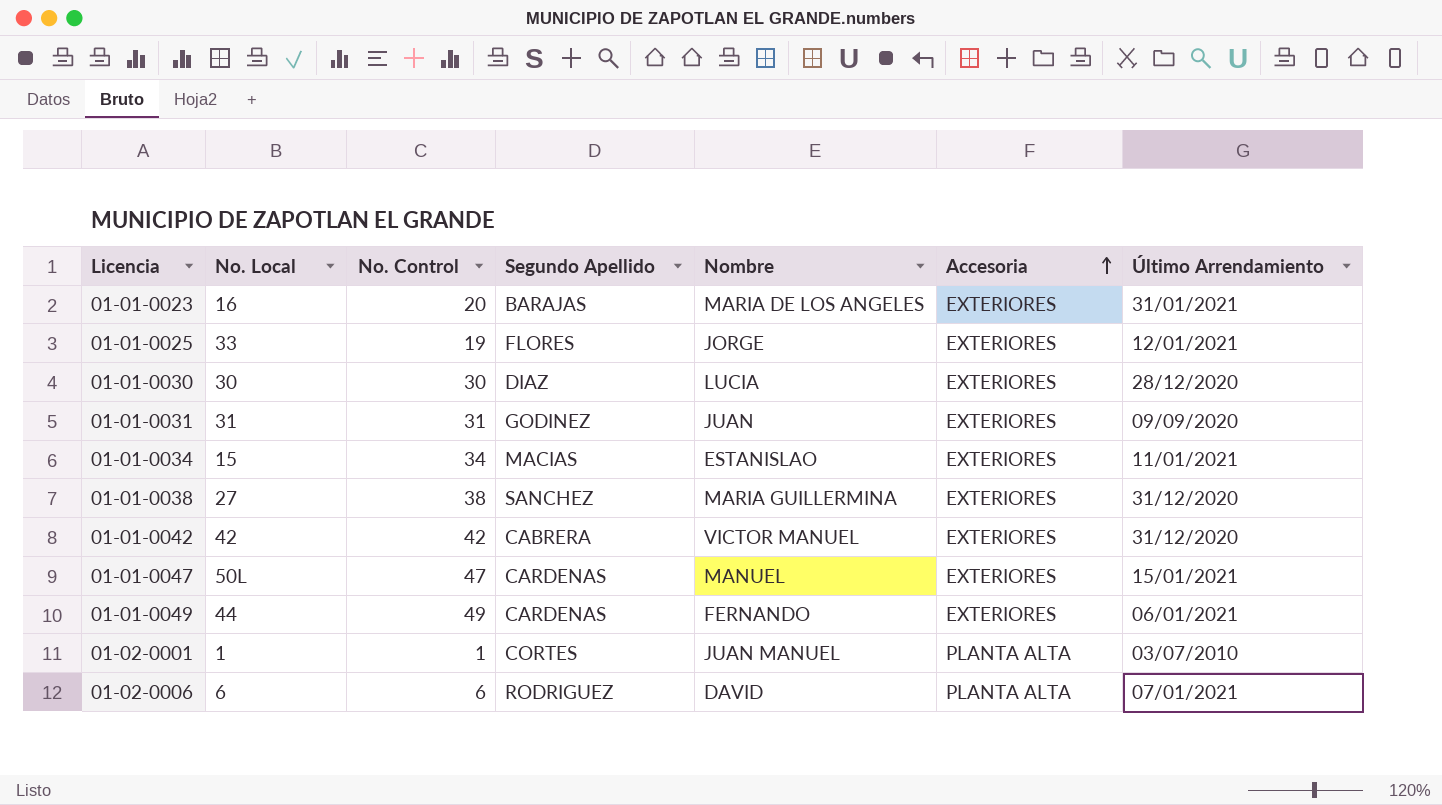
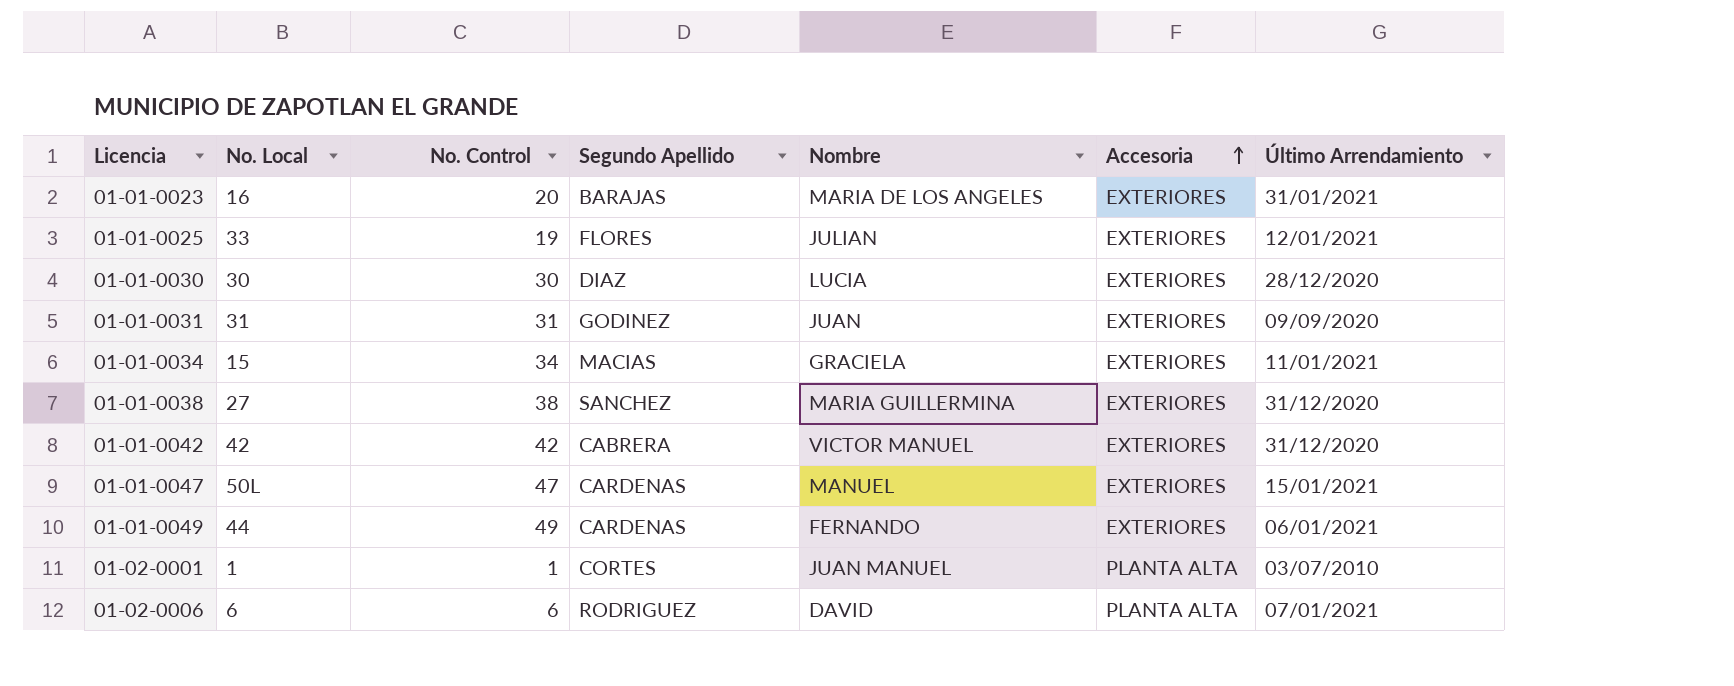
01-01-0025 | Nombre: JORGE -> JULIAN
01-01-0034 | Nombre: ESTANISLAO -> GRACIELA

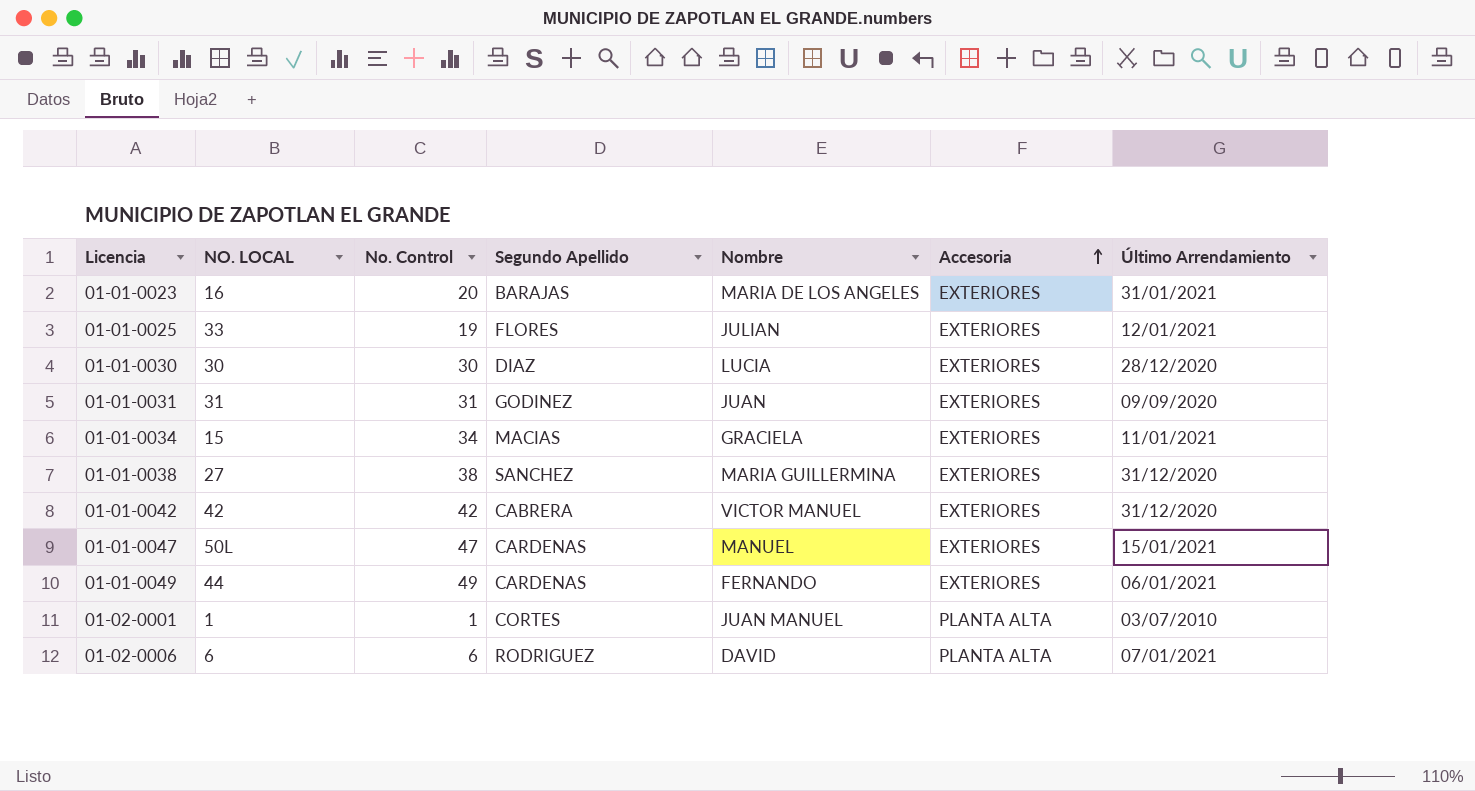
column name: No. Local -> NO. LOCAL

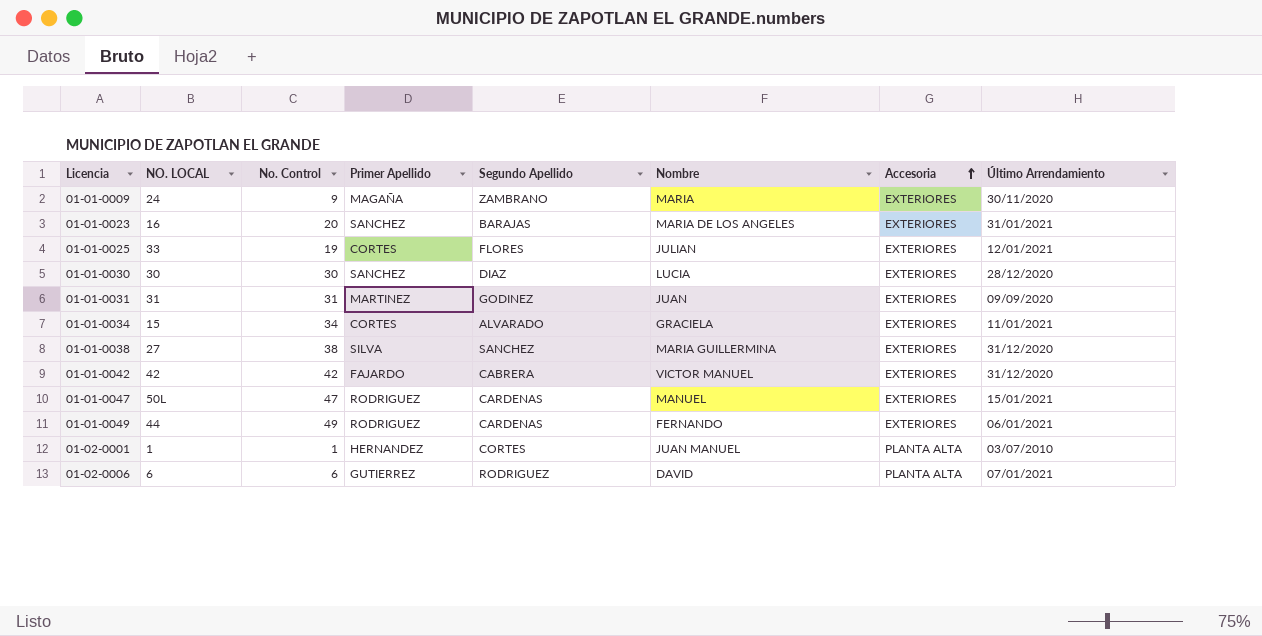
column Primer Apellido | position: none -> 4
row 01-01-0009: none -> 24 | 9 | MAGAÑA | ZAMBRANO | MARIA | EXTERIORES | 30/11/2020
01-01-0034 | Segundo Apellido: MACIAS -> ALVARADO

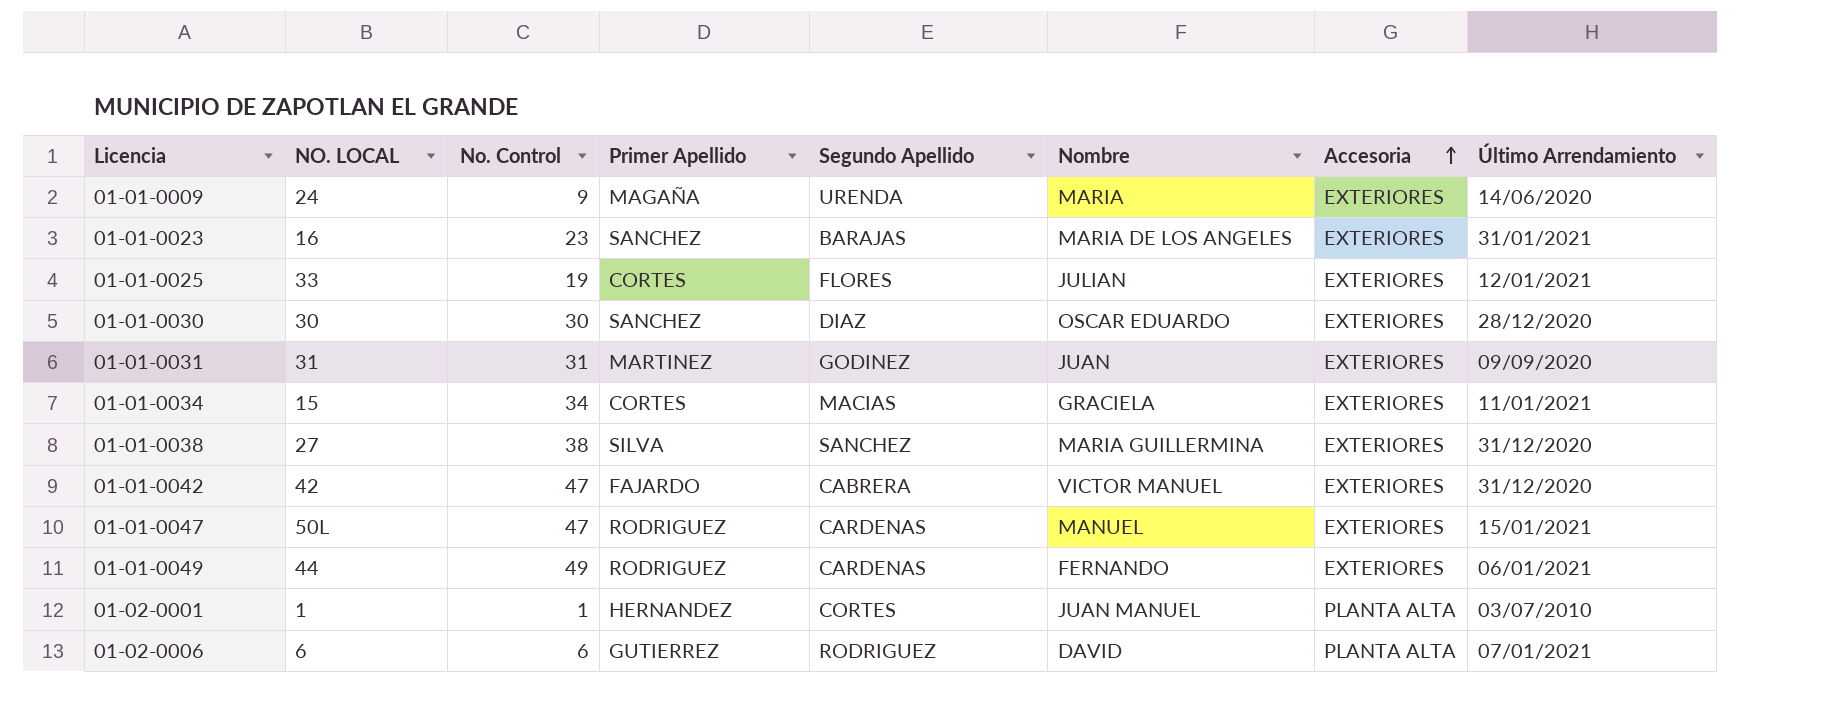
01-01-0009 | Segundo Apellido: ZAMBRANO -> URENDA
01-01-0009 | Último Arrendamiento: 30/11/2020 -> 14/06/2020
01-01-0023 | No. Control: 20 -> 23
01-01-0030 | Nombre: LUCIA -> OSCAR EDUARDO
01-01-0034 | Segundo Apellido: ALVARADO -> MACIAS
01-01-0042 | No. Control: 42 -> 47

